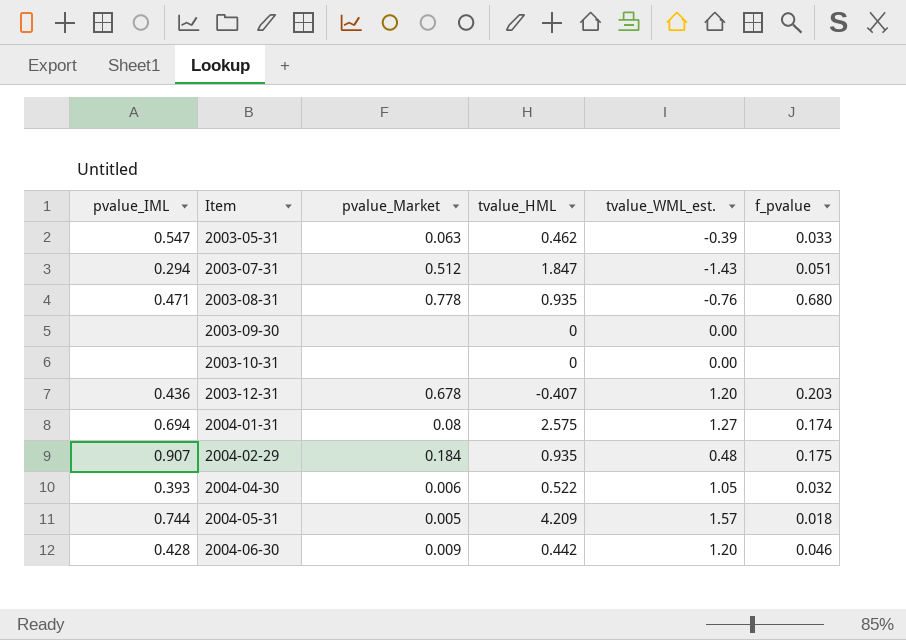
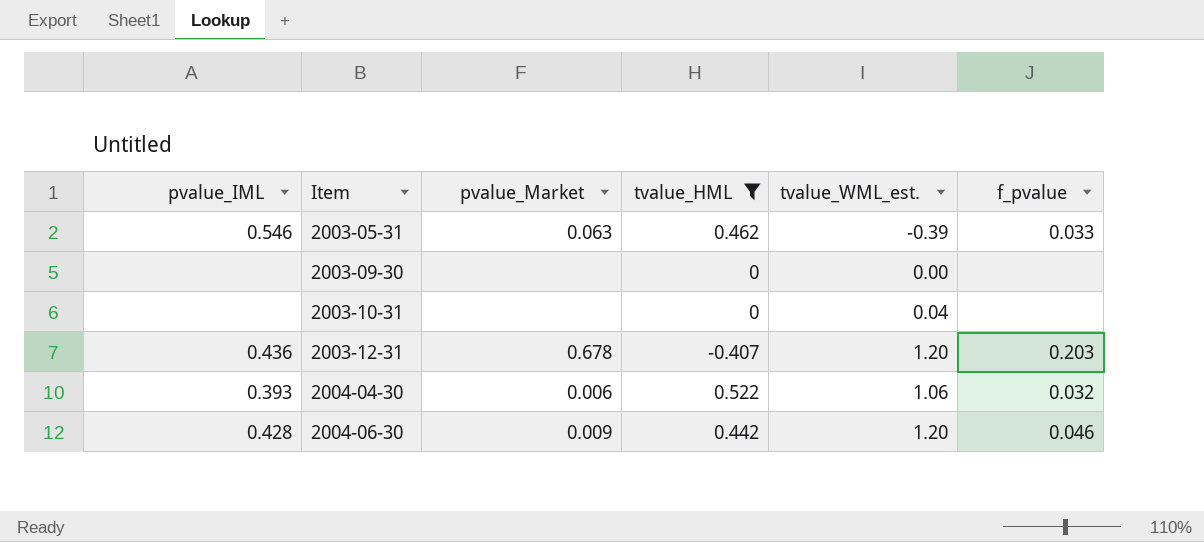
filter: none -> tvalue_HML <= 0.522
2003-05-31 | pvalue_IML: 0.547 -> 0.546
2003-10-31 | tvalue_WML_est.: 0.00 -> 0.04
2004-04-30 | tvalue_WML_est.: 1.05 -> 1.06

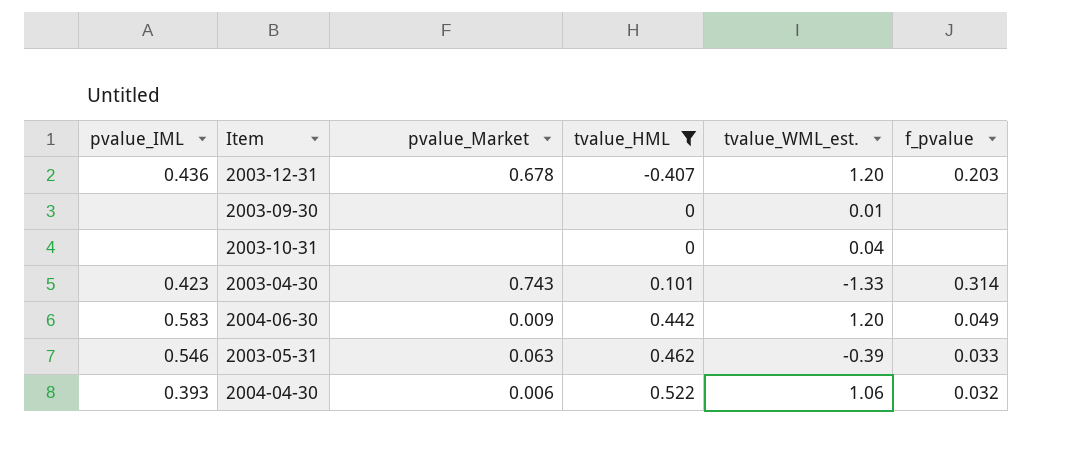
row order: Item ascending -> tvalue_HML ascending
2003-09-30 | tvalue_WML_est.: 0.00 -> 0.01
row 2003-04-30: none -> 0.423 | 0.743 | 0.101 | -1.33 | 0.314
2004-06-30 | pvalue_IML: 0.428 -> 0.583
2004-06-30 | f_pvalue: 0.046 -> 0.049

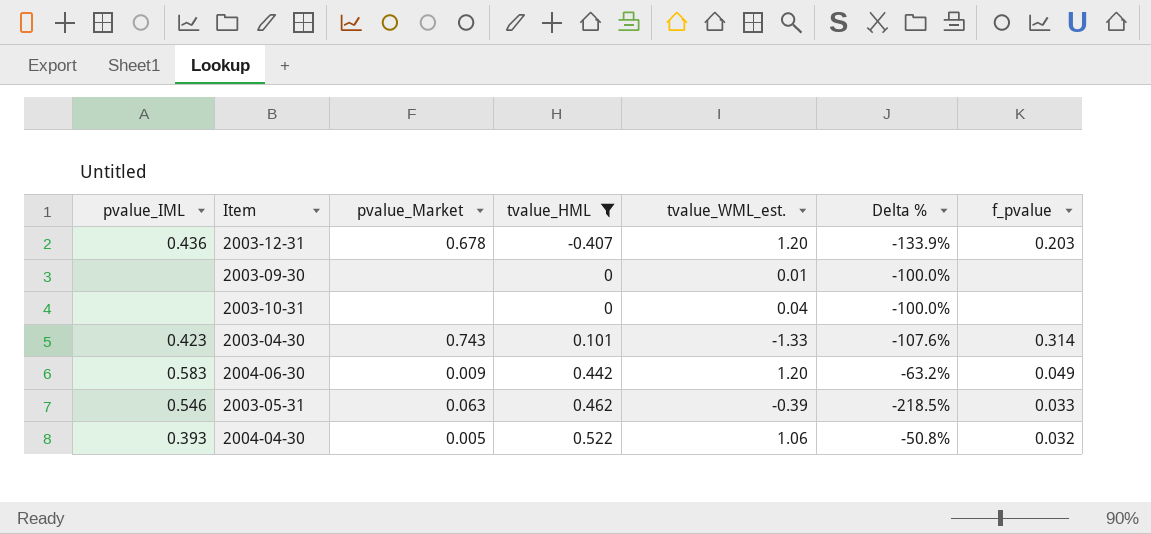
column Delta % | formula: none -> ([tvalue_HML] - [tvalue_WML_est.]) / [tvalue_WML_est.]
2004-04-30 | pvalue_Market: 0.006 -> 0.005

